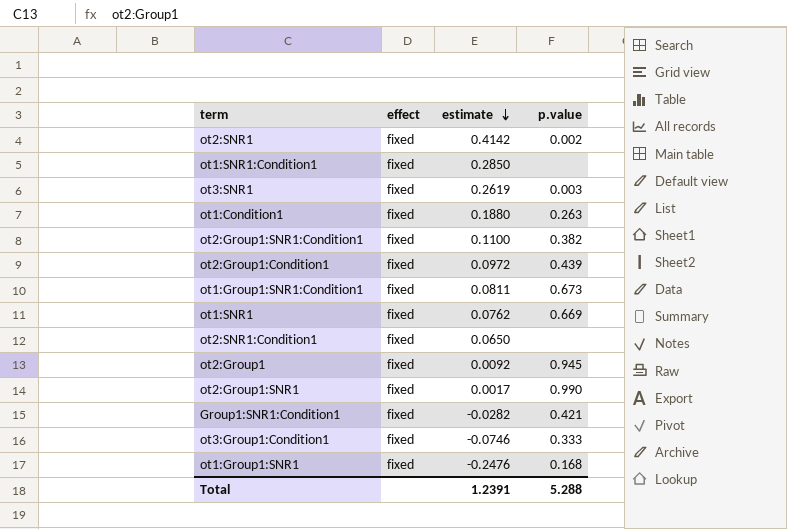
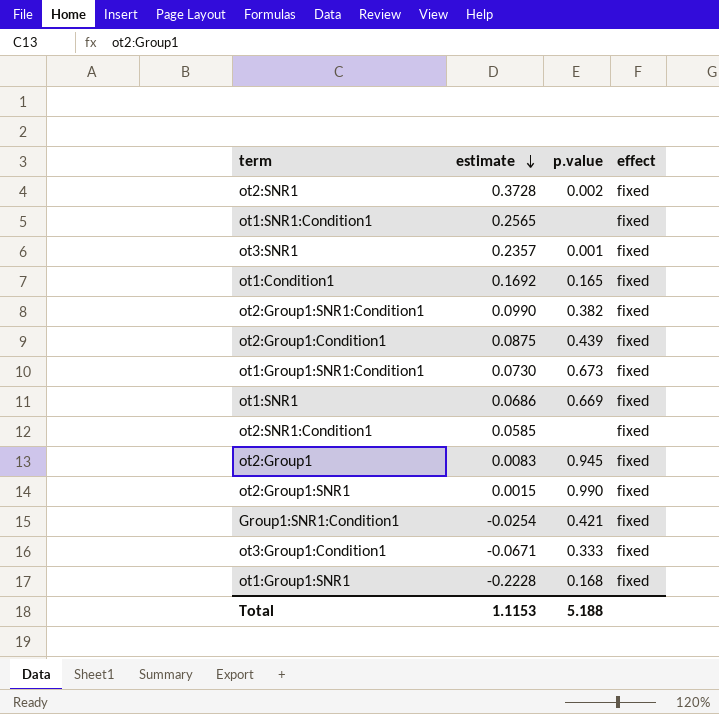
column effect | position: 2 -> 4
ot2:SNR1 | estimate: 0.4142 -> 0.3728
ot1:SNR1:Condition1 | estimate: 0.2850 -> 0.2565
ot3:SNR1 | estimate: 0.2619 -> 0.2357
ot3:SNR1 | p.value: 0.003 -> 0.001
ot1:Condition1 | estimate: 0.1880 -> 0.1692
ot1:Condition1 | p.value: 0.263 -> 0.165
ot2:Group1:SNR1:Condition1 | estimate: 0.1100 -> 0.0990
ot2:Group1:Condition1 | estimate: 0.0972 -> 0.0875
ot1:Group1:SNR1:Condition1 | estimate: 0.0811 -> 0.0730
ot1:SNR1 | estimate: 0.0762 -> 0.0686
ot2:SNR1:Condition1 | estimate: 0.0650 -> 0.0585
ot2:Group1 | estimate: 0.0092 -> 0.0083
ot2:Group1:SNR1 | estimate: 0.0017 -> 0.0015
Group1:SNR1:Condition1 | estimate: -0.0282 -> -0.0254
ot3:Group1:Condition1 | estimate: -0.0746 -> -0.0671
ot1:Group1:SNR1 | estimate: -0.2476 -> -0.2228
Total | estimate: 1.2391 -> 1.1153
Total | p.value: 5.288 -> 5.188

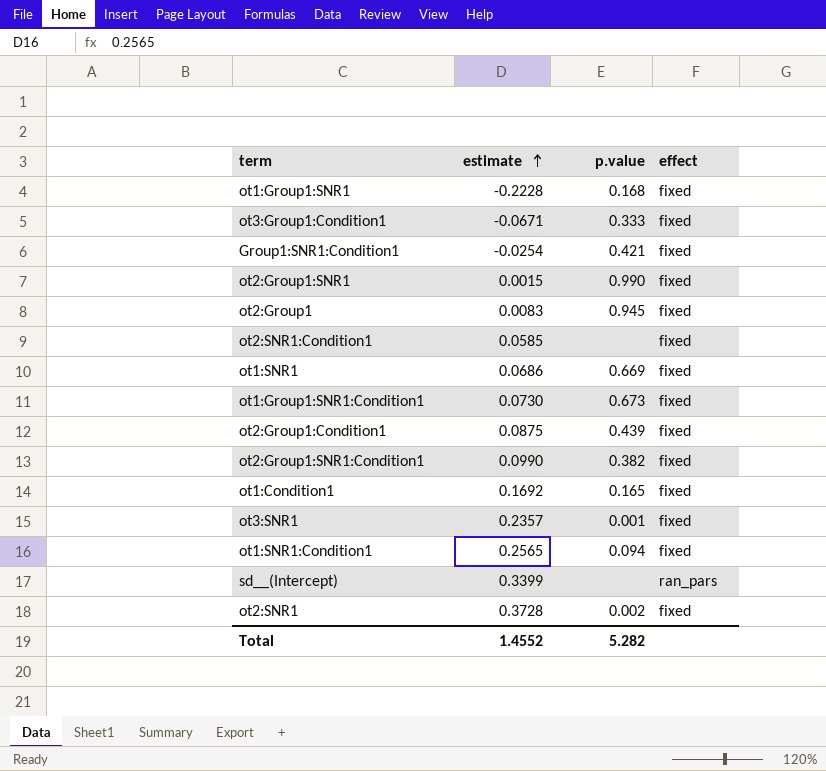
row order: estimate descending -> estimate ascending
ot1:SNR1:Condition1 | p.value: none -> 0.094
row sd__(Intercept): none -> 0.3399 | none | ran_pars
Total | estimate: 1.1153 -> 1.4552
Total | p.value: 5.188 -> 5.282

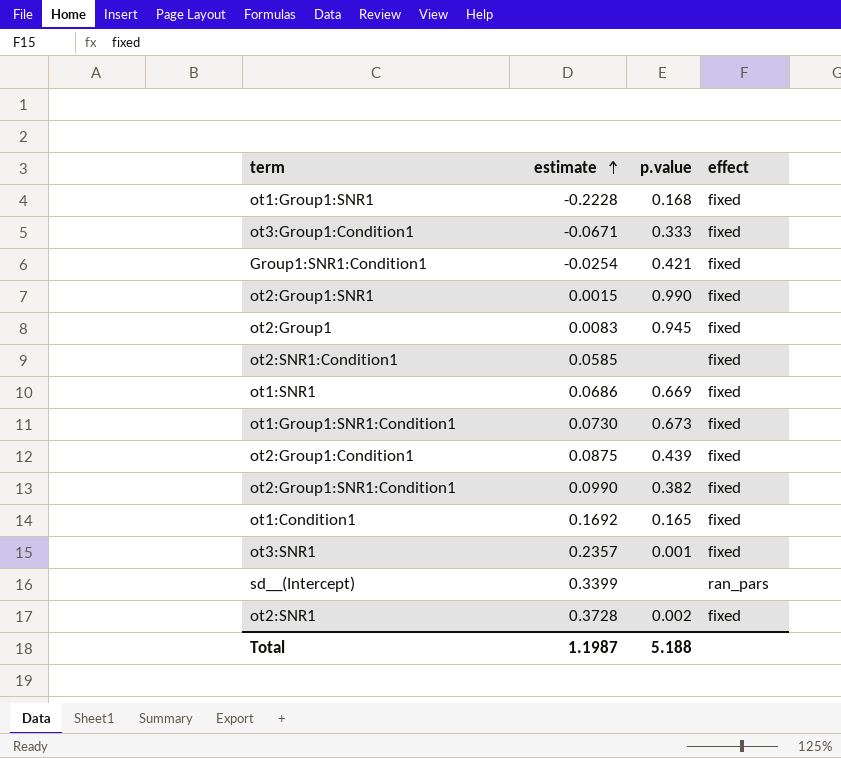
row ot1:SNR1:Condition1: 0.2565 | 0.094 | fixed -> none
Total | estimate: 1.4552 -> 1.1987
Total | p.value: 5.282 -> 5.188

